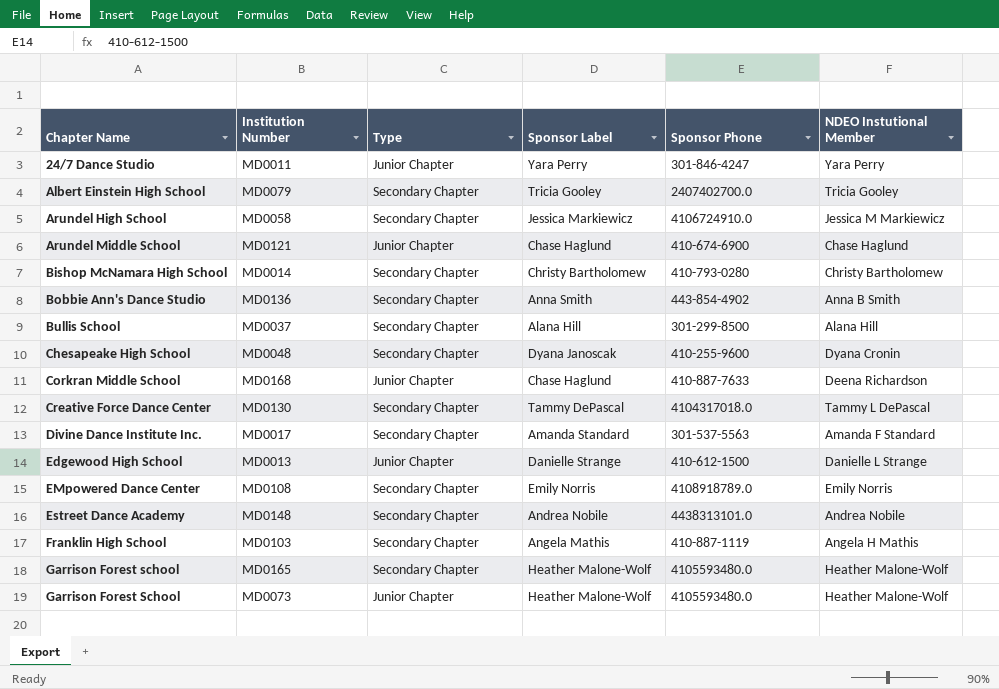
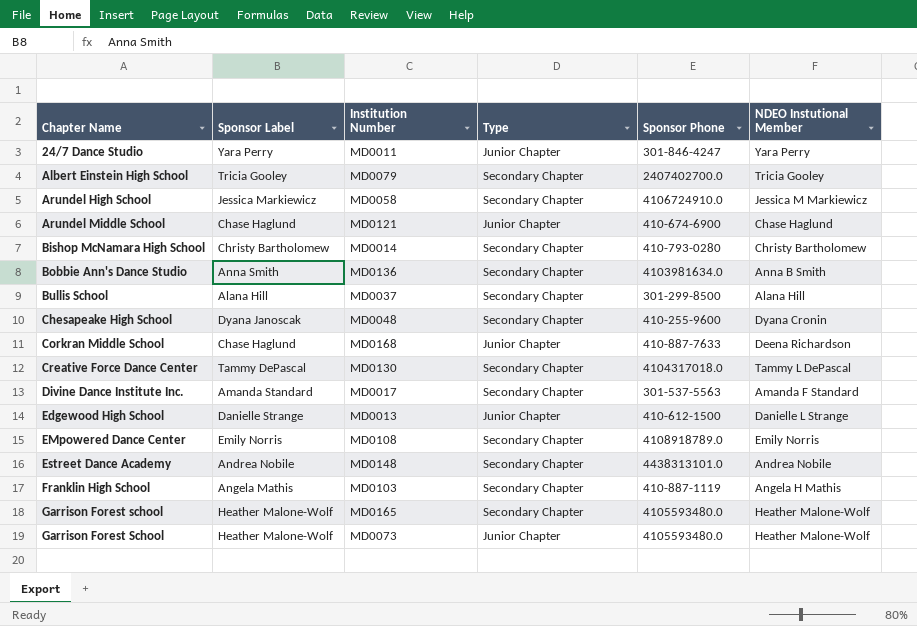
column Sponsor Label | position: 4 -> 2
Bobbie Ann's Dance Studio | Sponsor Phone: 443-854-4902 -> 4103981634.0

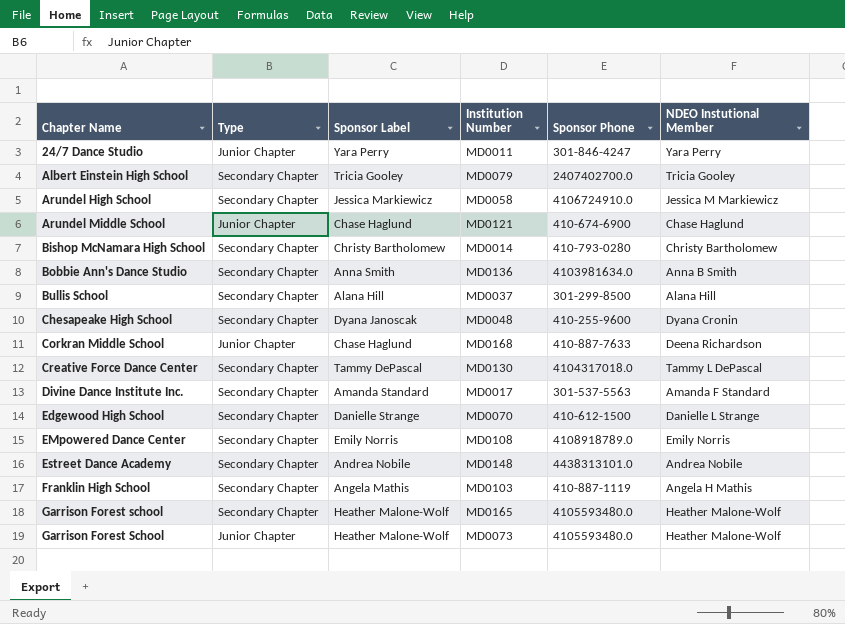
column Type | position: 4 -> 2
Edgewood High School | Type: Junior Chapter -> Secondary Chapter
Edgewood High School | Institution Number: MD0013 -> MD0070

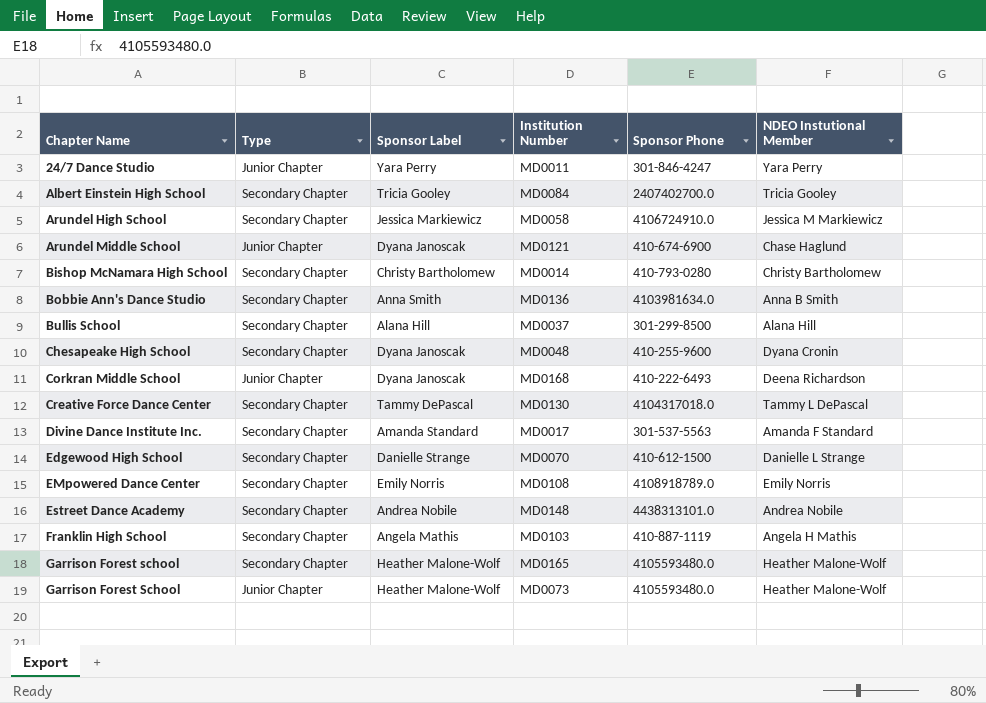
Albert Einstein High School | Institution Number: MD0079 -> MD0084
Arundel Middle School | Sponsor Label: Chase Haglund -> Dyana Janoscak
Corkran Middle School | Sponsor Label: Chase Haglund -> Dyana Janoscak
Corkran Middle School | Sponsor Phone: 410-887-7633 -> 410-222-6493

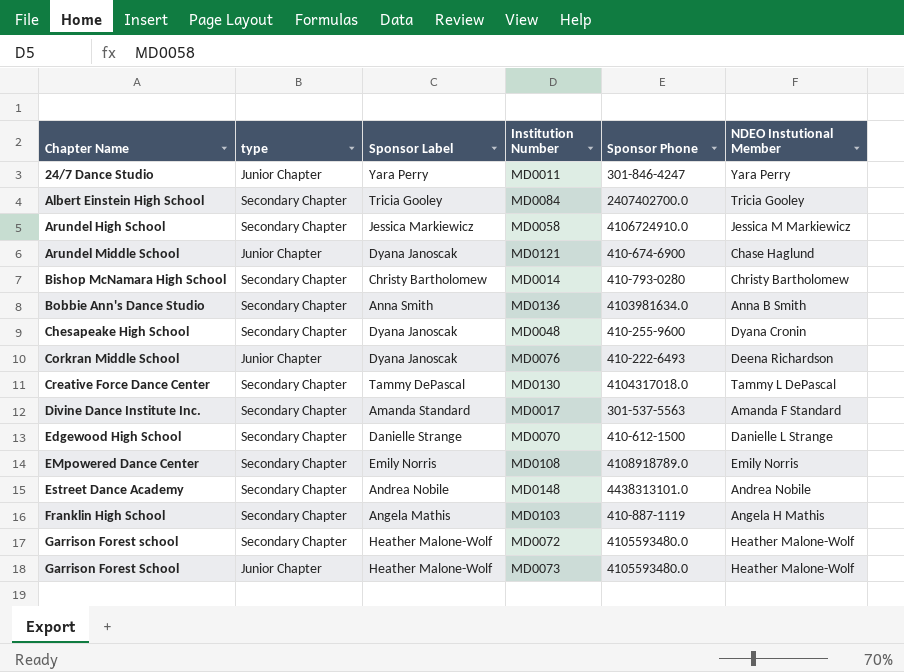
column name: Type -> type
row Bullis School: Secondary Chapter | Alana Hill | MD0037 | 301-299-8500 | Alana Hill -> none
Corkran Middle School | Institution Number: MD0168 -> MD0076
Garrison Forest school | Institution Number: MD0165 -> MD0072

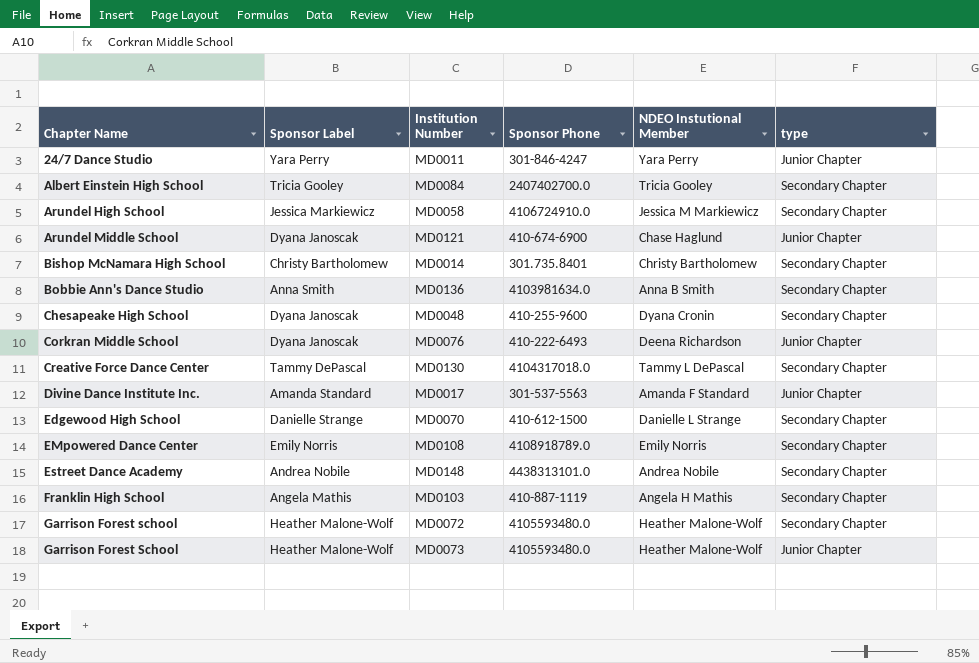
column type | position: 2 -> 6
Bishop McNamara High School | Sponsor Phone: 410-793-0280 -> 301.735.8401
Divine Dance Institute Inc. | type: Secondary Chapter -> Junior Chapter

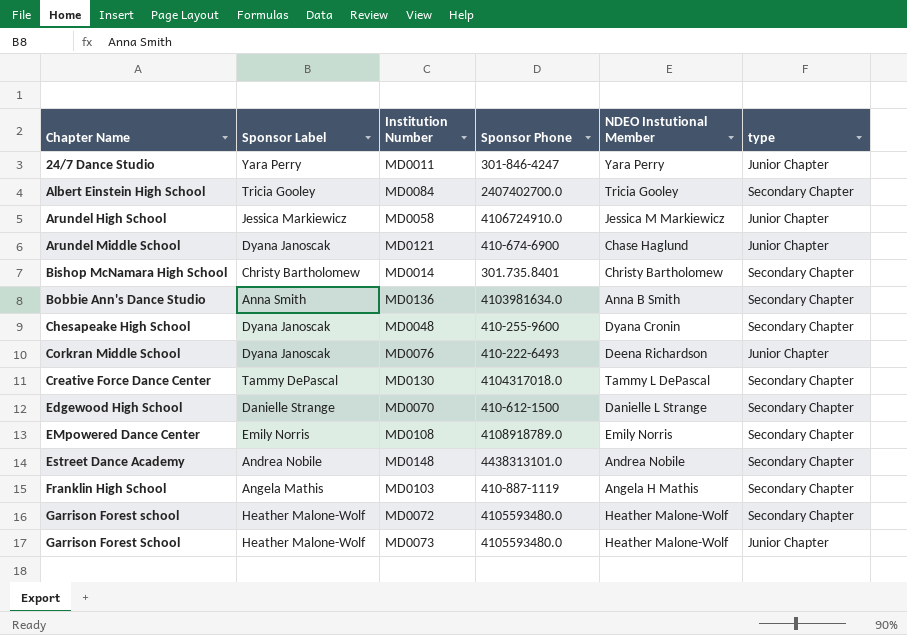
row Divine Dance Institute Inc.: Amanda Standard | MD0017 | 301-537-5563 | Amanda F Standard | Junior Chapter -> none
Arundel High School | type: Secondary Chapter -> Junior Chapter

